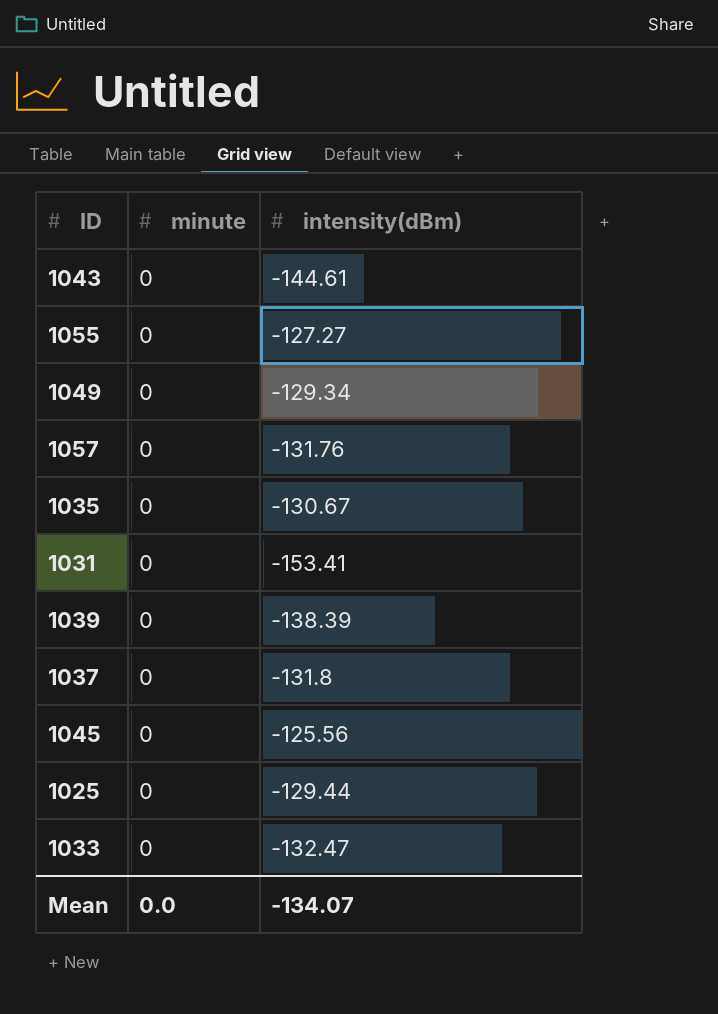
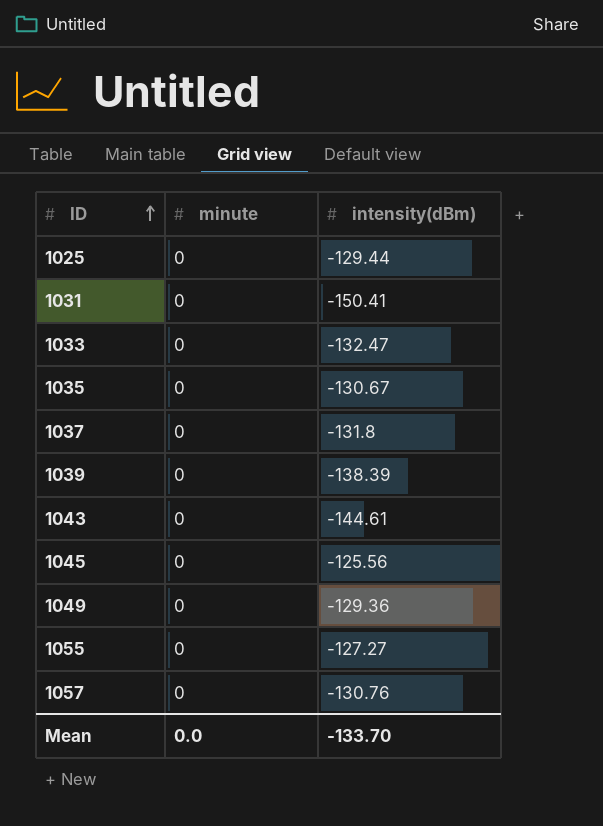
row order: none -> ID ascending
1031 | intensity(dBm): -153.41 -> -150.41
1049 | intensity(dBm): -129.34 -> -129.36
1057 | intensity(dBm): -131.76 -> -130.76
Mean | intensity(dBm): -134.07 -> -133.70

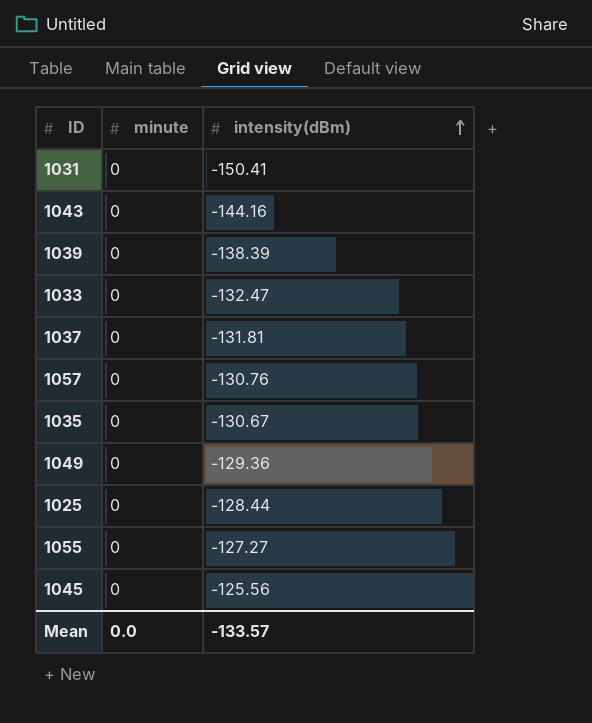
row order: ID ascending -> intensity(dBm) ascending
1043 | intensity(dBm): -144.61 -> -144.16
1037 | intensity(dBm): -131.8 -> -131.81
1025 | intensity(dBm): -129.44 -> -128.44
Mean | intensity(dBm): -133.70 -> -133.57

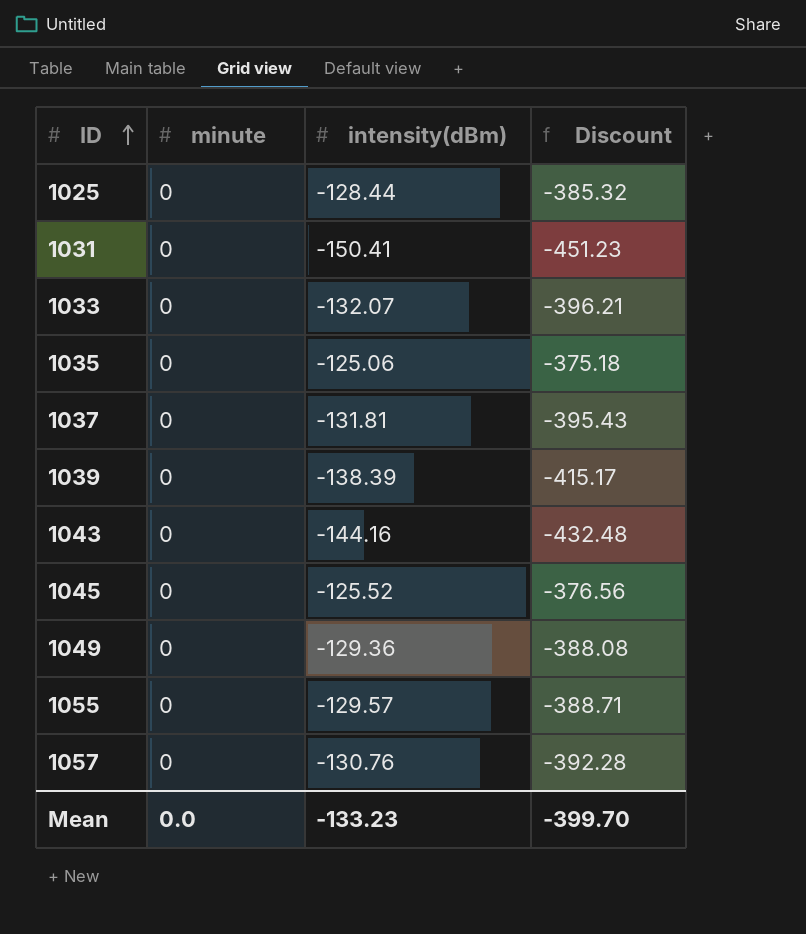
row order: intensity(dBm) ascending -> ID ascending
column Discount | formula: none -> [intensity(dBm)] * 3
1033 | intensity(dBm): -132.47 -> -132.07
1035 | intensity(dBm): -130.67 -> -125.06
1045 | intensity(dBm): -125.56 -> -125.52
1055 | intensity(dBm): -127.27 -> -129.57
Mean | intensity(dBm): -133.57 -> -133.23

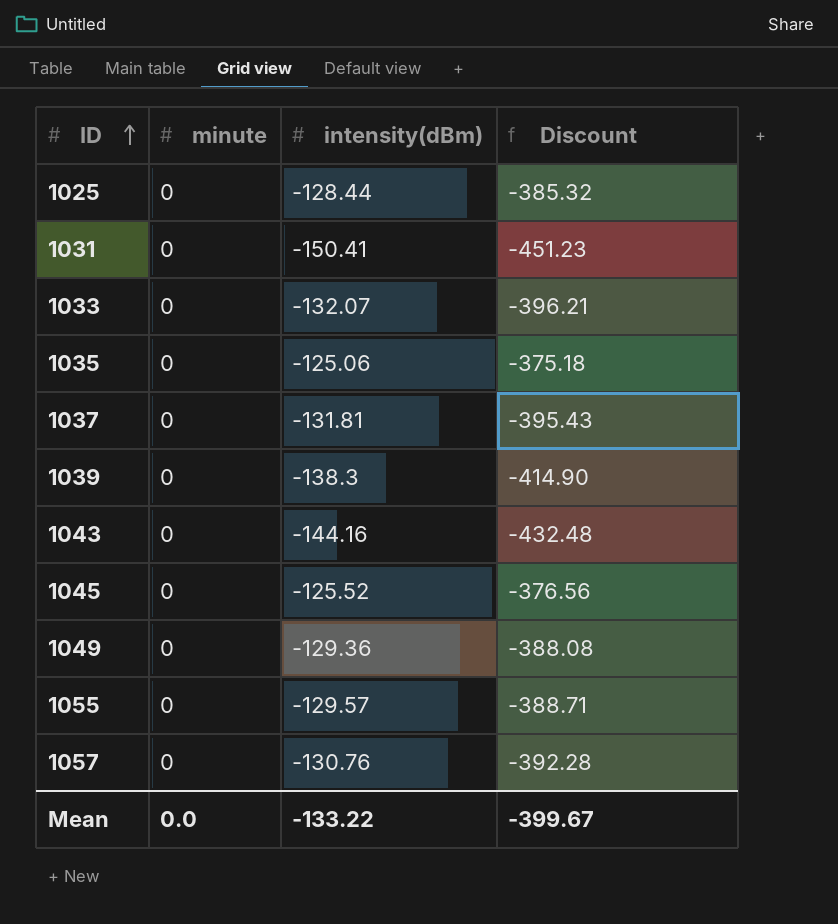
1039 | intensity(dBm): -138.39 -> -138.3
1039 | Discount: -415.17 -> -414.90
Mean | intensity(dBm): -133.23 -> -133.22
Mean | Discount: -399.70 -> -399.67

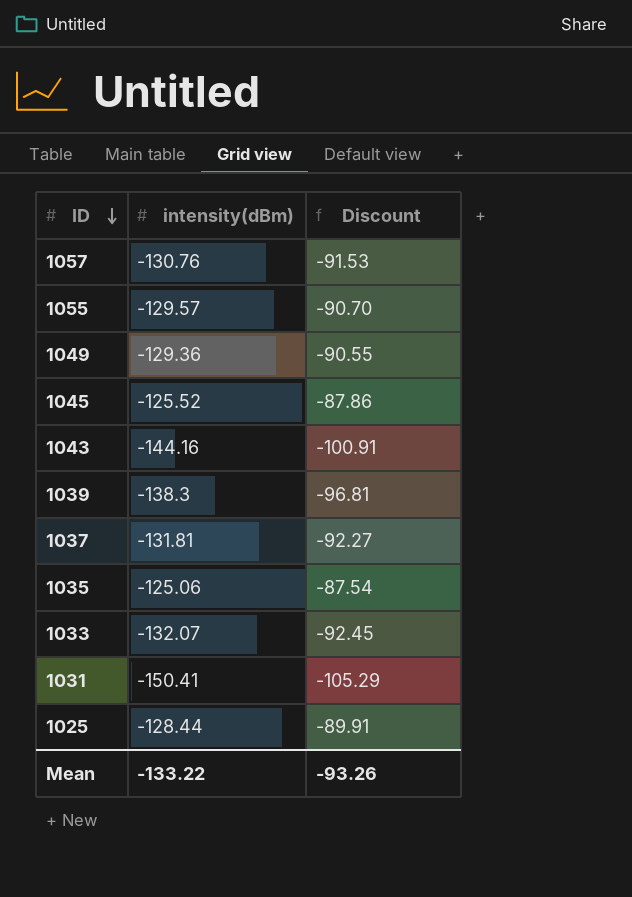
row order: ID ascending -> ID descending
column minute | position: 2 -> none
column Discount | formula: [intensity(dBm)] * 3 -> [intensity(dBm)] * 0.7
Mean | Discount: -399.67 -> -93.26

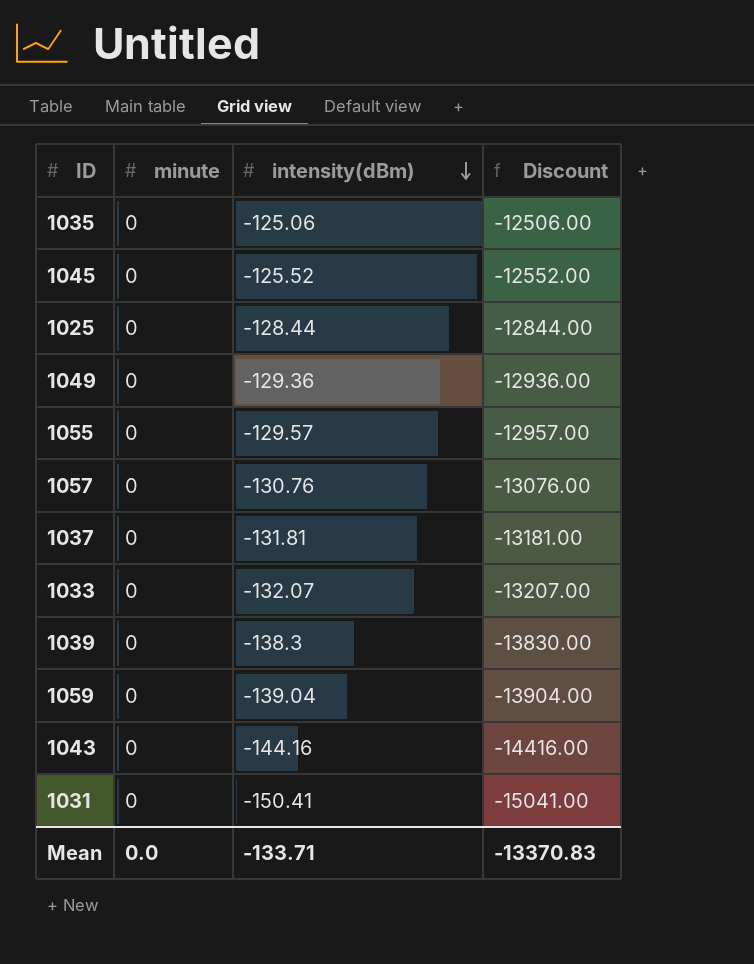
row order: ID descending -> intensity(dBm) descending
column minute | position: none -> 2
column Discount | formula: [intensity(dBm)] * 0.7 -> [intensity(dBm)] * 100
row 1059: none -> 0 | -139.04 | -13904.00
Mean | intensity(dBm): -133.22 -> -133.71
Mean | Discount: -93.26 -> -13370.83

